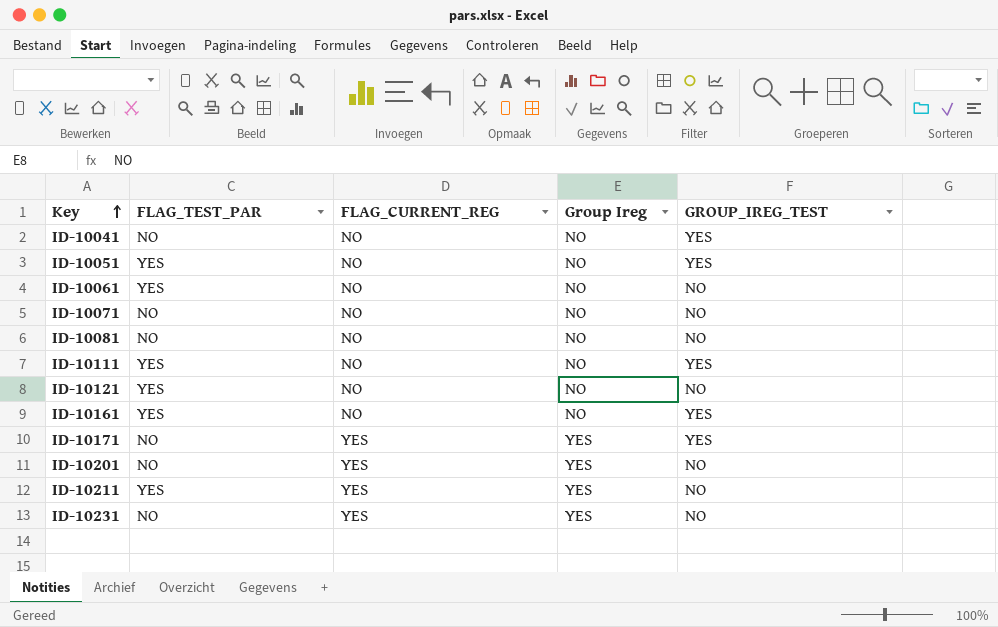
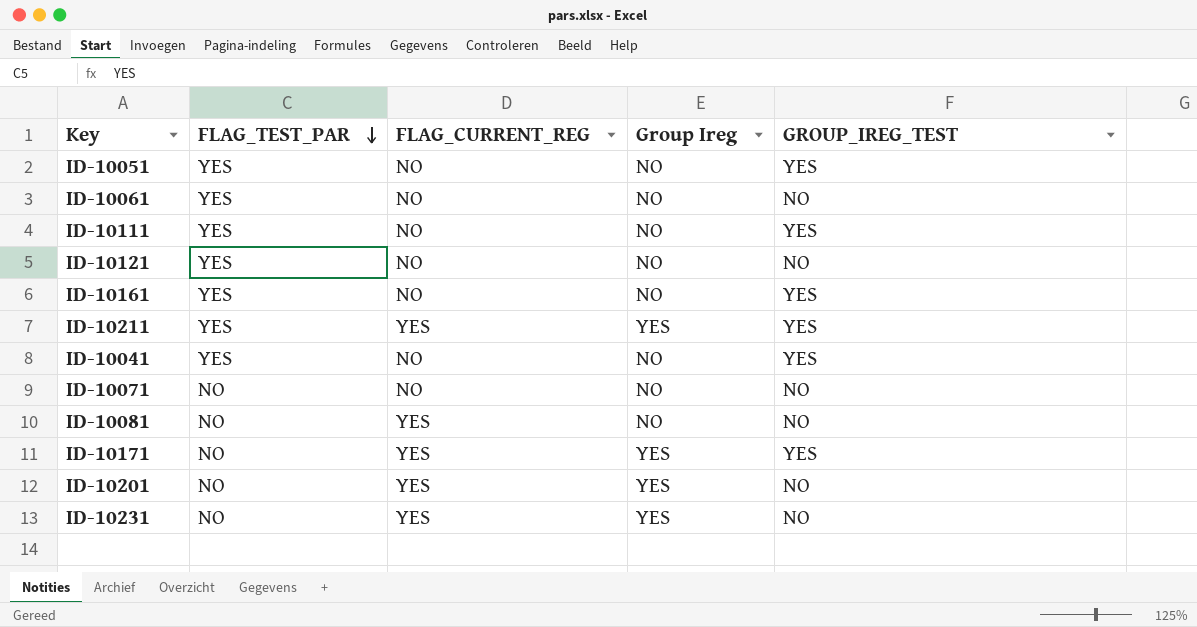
row order: Key ascending -> FLAG_TEST_PAR descending
ID-10211 | GROUP_IREG_TEST: NO -> YES
ID-10041 | FLAG_TEST_PAR: NO -> YES
ID-10081 | FLAG_CURRENT_REG: NO -> YES

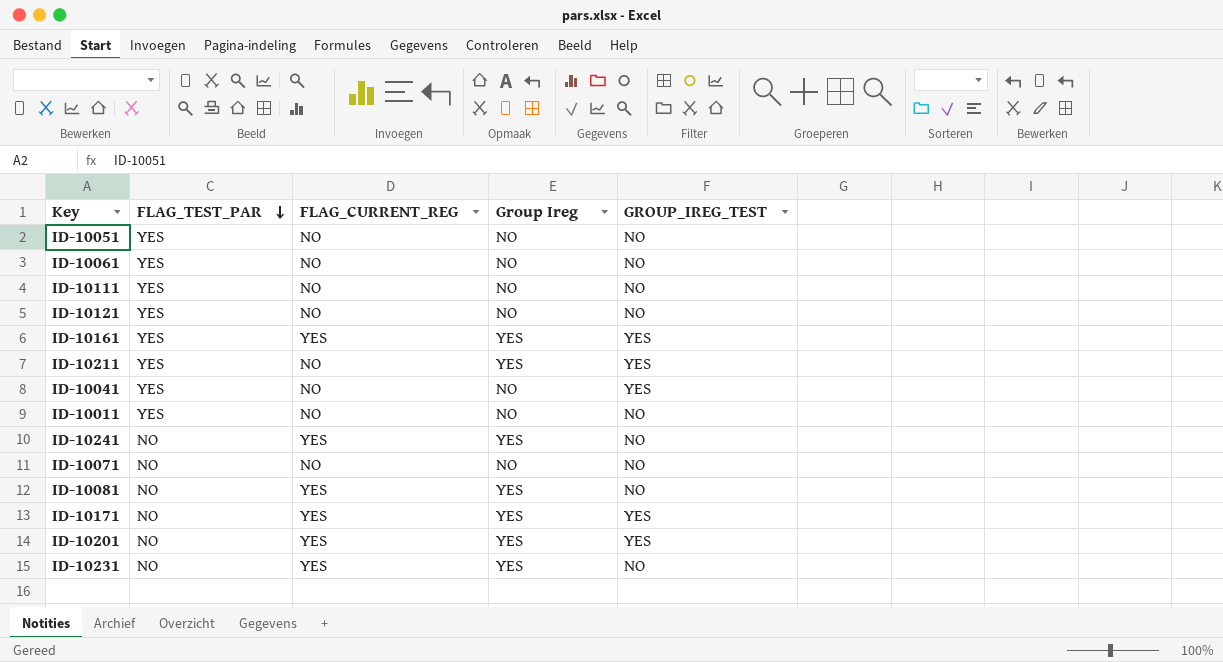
ID-10051 | GROUP_IREG_TEST: YES -> NO
ID-10111 | GROUP_IREG_TEST: YES -> NO
ID-10161 | FLAG_CURRENT_REG: NO -> YES
ID-10161 | Group Ireg: NO -> YES
ID-10211 | FLAG_CURRENT_REG: YES -> NO
row ID-10011: none -> YES | NO | NO | NO
row ID-10241: none -> NO | YES | YES | NO
ID-10081 | Group Ireg: NO -> YES
ID-10201 | GROUP_IREG_TEST: NO -> YES

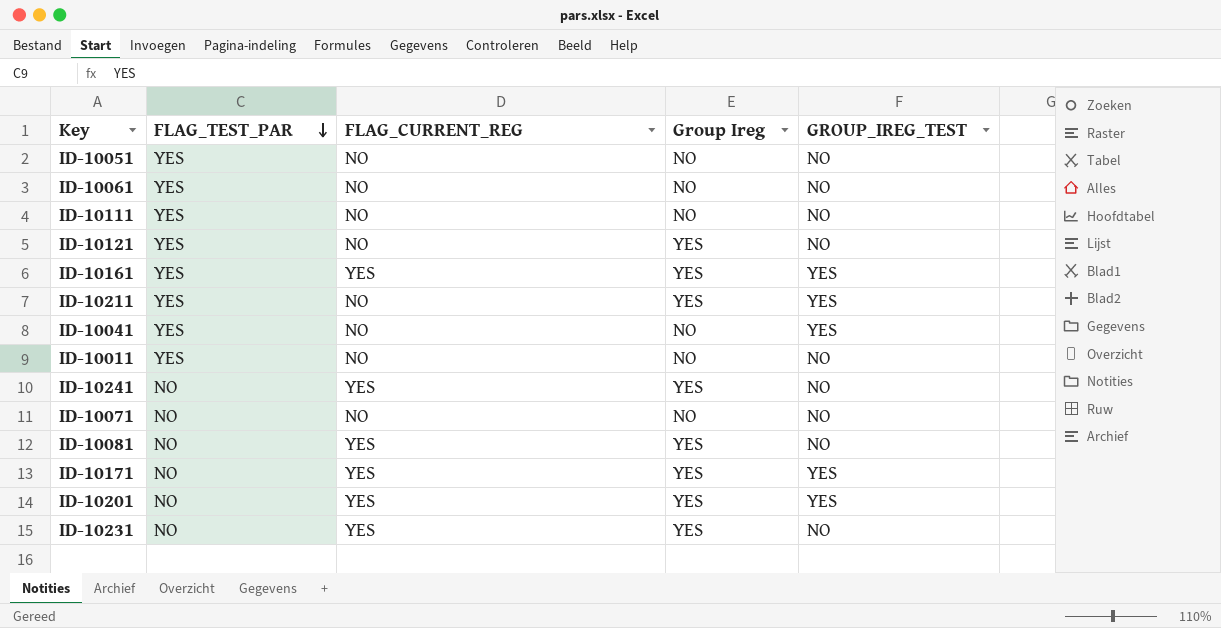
ID-10121 | Group Ireg: NO -> YES

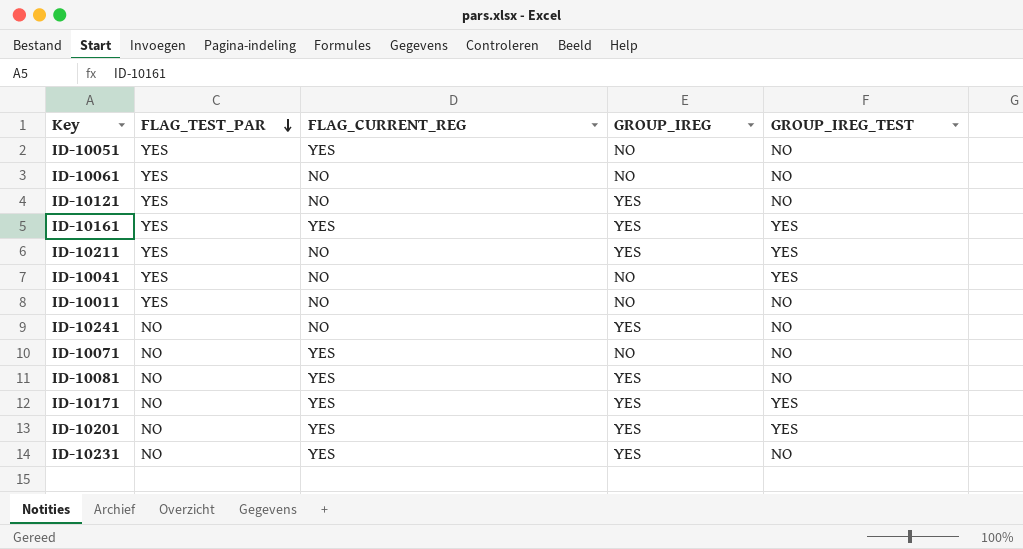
column name: Group Ireg -> GROUP_IREG
row ID-10111: YES | NO | NO | NO -> none
ID-10051 | FLAG_CURRENT_REG: NO -> YES
ID-10241 | FLAG_CURRENT_REG: YES -> NO
ID-10071 | FLAG_CURRENT_REG: NO -> YES

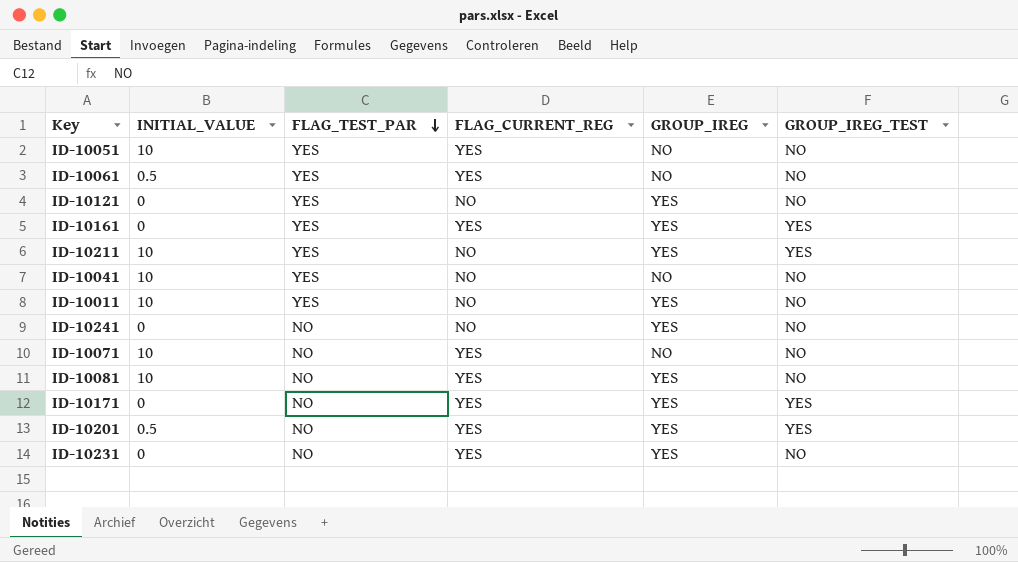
column INITIAL_VALUE | position: none -> 2
ID-10061 | FLAG_CURRENT_REG: NO -> YES
ID-10041 | GROUP_IREG_TEST: YES -> NO
ID-10011 | GROUP_IREG: NO -> YES

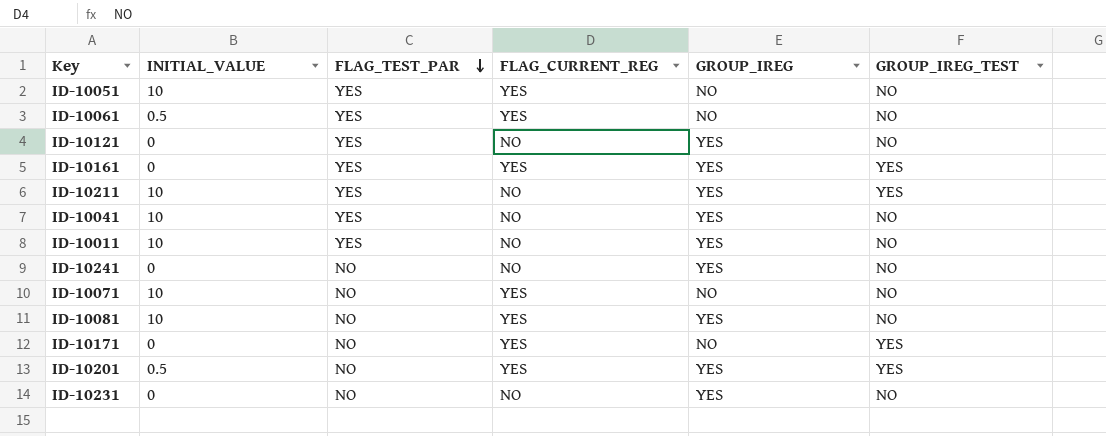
ID-10041 | GROUP_IREG: NO -> YES
ID-10171 | GROUP_IREG: YES -> NO
ID-10231 | FLAG_CURRENT_REG: YES -> NO

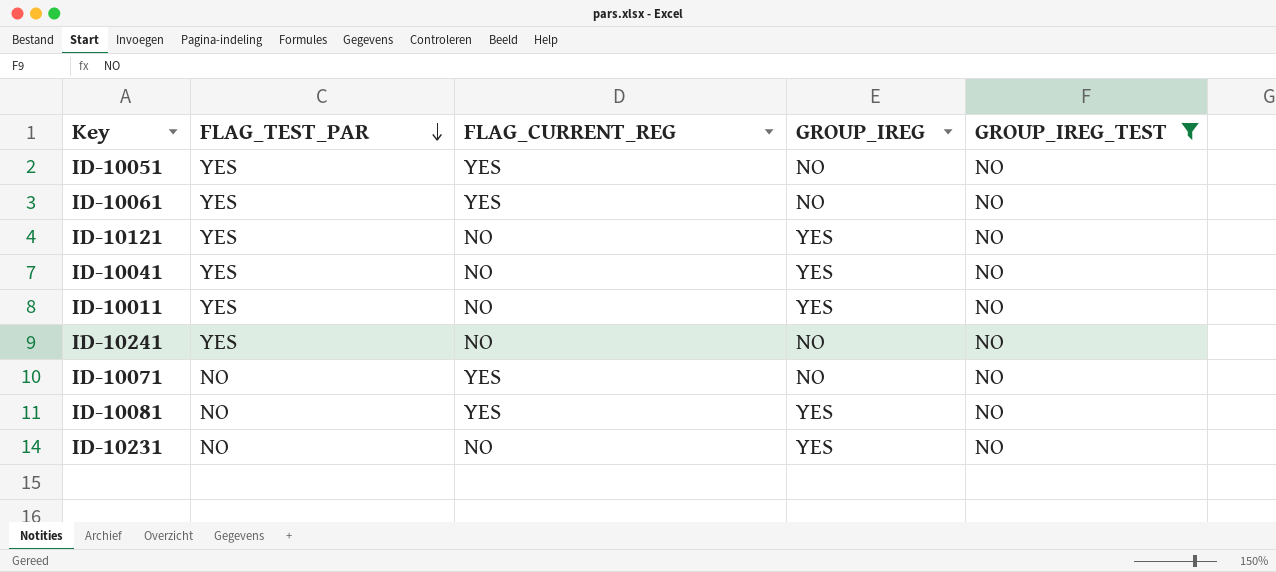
filter: none -> GROUP_IREG_TEST = NO
column INITIAL_VALUE | position: 2 -> none
ID-10241 | FLAG_TEST_PAR: NO -> YES
ID-10241 | GROUP_IREG: YES -> NO

